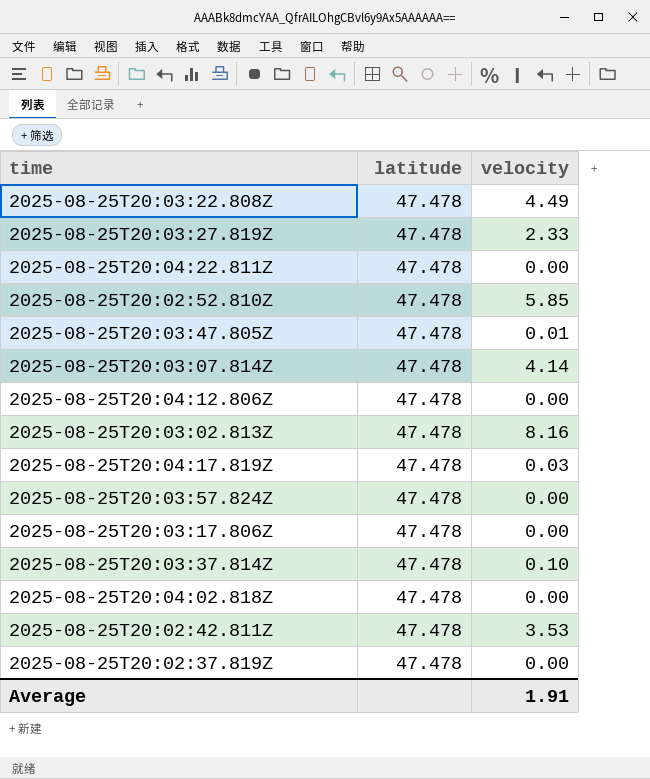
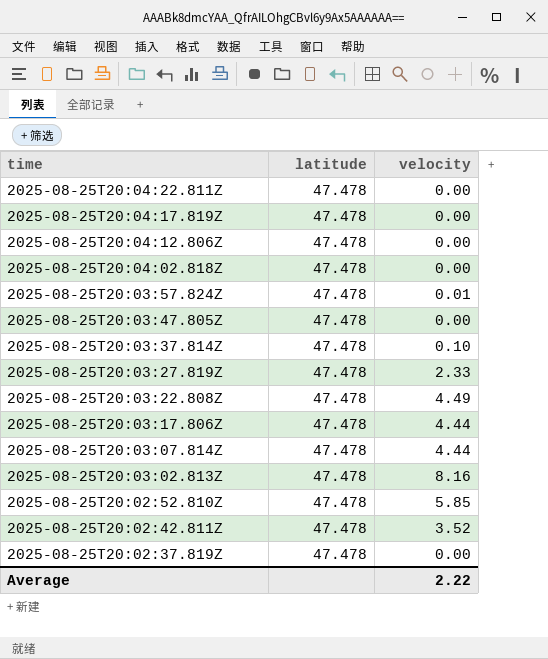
row order: none -> time descending
2025-08-25T20:04:17.819Z | velocity: 0.03 -> 0.00
2025-08-25T20:03:57.824Z | velocity: 0.00 -> 0.01
2025-08-25T20:03:47.805Z | velocity: 0.01 -> 0.00
2025-08-25T20:03:17.806Z | velocity: 0.00 -> 4.44
2025-08-25T20:03:07.814Z | velocity: 4.14 -> 4.44
2025-08-25T20:02:42.811Z | velocity: 3.53 -> 3.52
Average | velocity: 1.91 -> 2.22

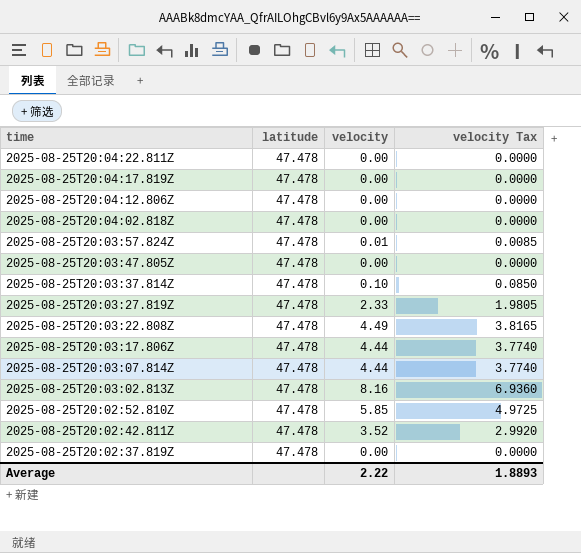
column velocity Tax | formula: none -> [velocity] * 0.85

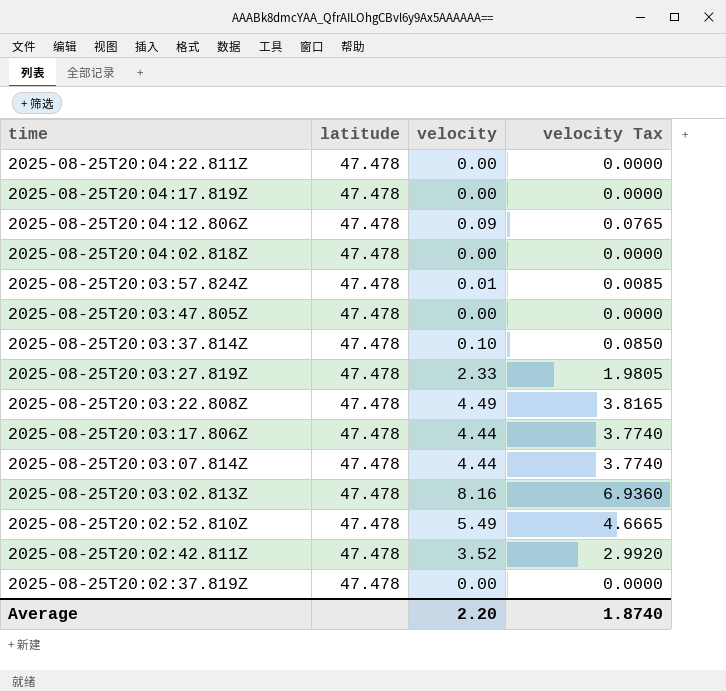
2025-08-25T20:04:12.806Z | velocity: 0.00 -> 0.09
2025-08-25T20:04:12.806Z | velocity Tax: 0.0000 -> 0.0765
2025-08-25T20:02:52.810Z | velocity: 5.85 -> 5.49
2025-08-25T20:02:52.810Z | velocity Tax: 4.9725 -> 4.6665
Average | velocity: 2.22 -> 2.20
Average | velocity Tax: 1.8893 -> 1.8740

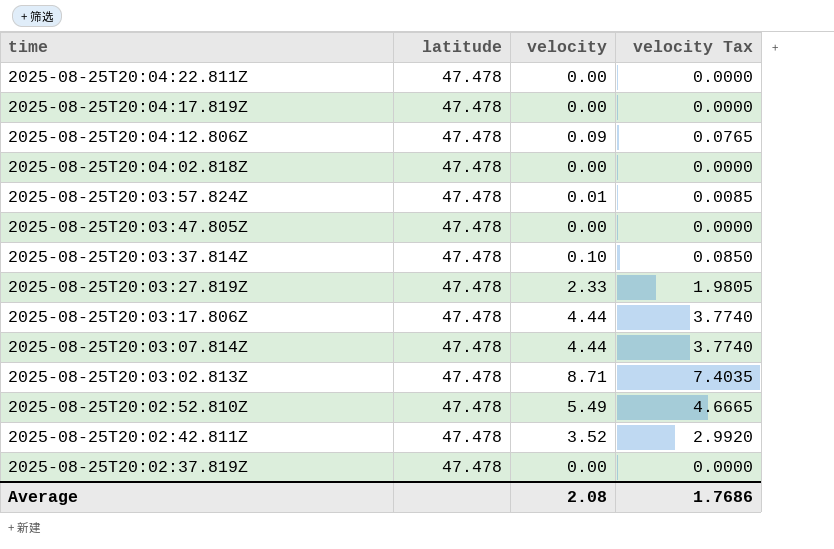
row 2025-08-25T20:03:22.808Z: 47.478 | 4.49 | 3.8165 -> none
2025-08-25T20:03:02.813Z | velocity: 8.16 -> 8.71
2025-08-25T20:03:02.813Z | velocity Tax: 6.9360 -> 7.4035
Average | velocity: 2.20 -> 2.08
Average | velocity Tax: 1.8740 -> 1.7686

